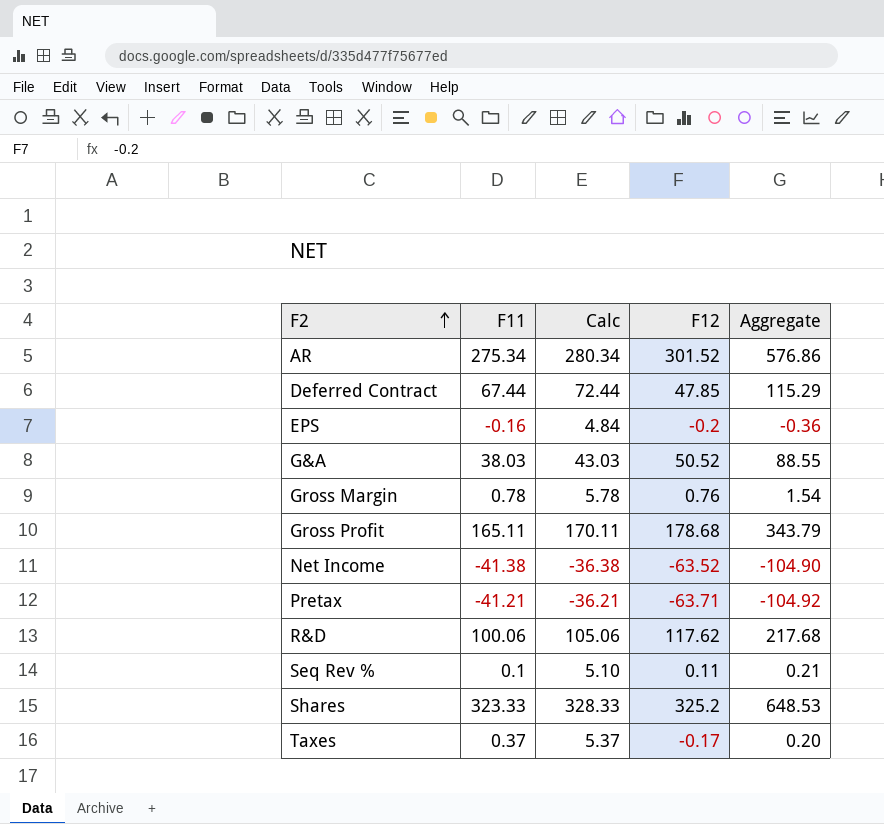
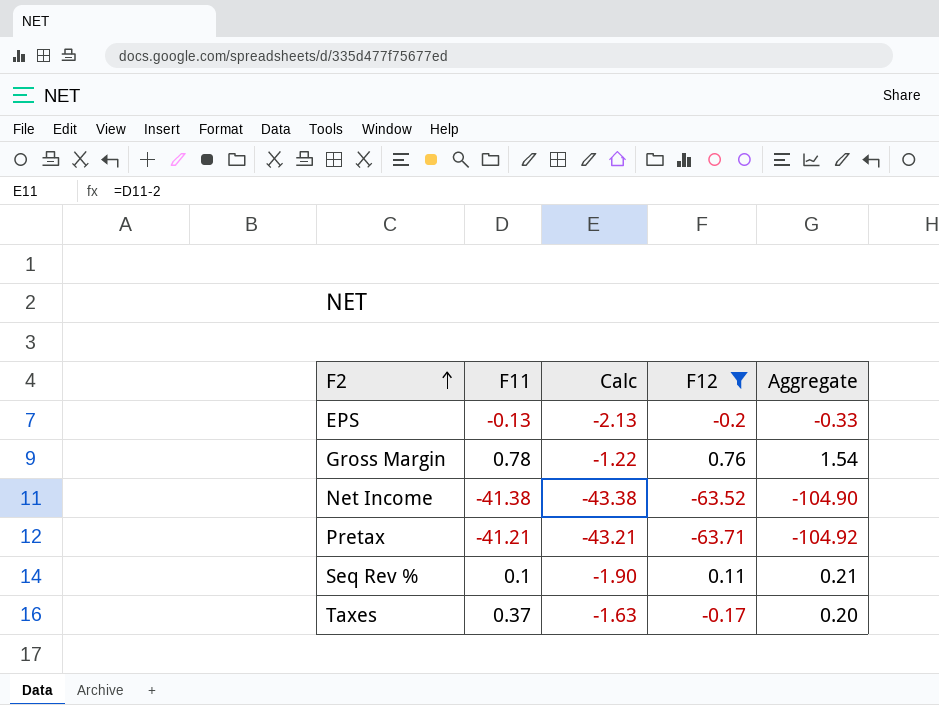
filter: none -> F12 <= 0.76
column Calc | formula: [F11] + 5 -> [F11] - 2
EPS | F11: -0.16 -> -0.13
EPS | Aggregate: -0.36 -> -0.33

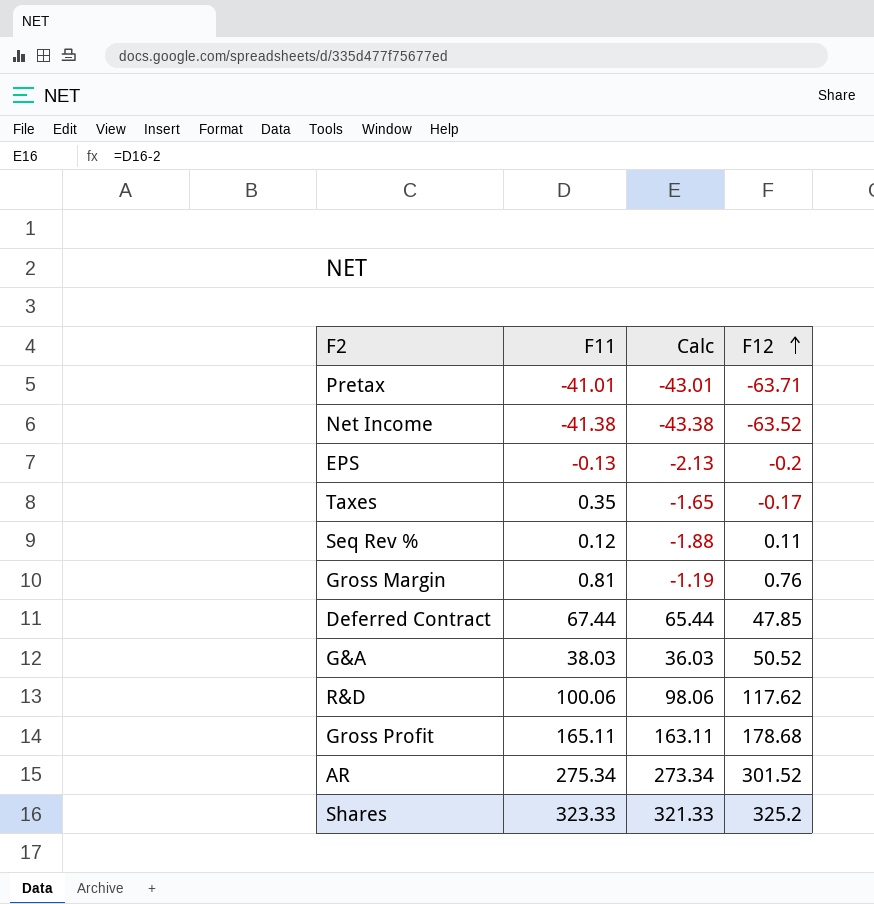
filter: F12 <= 0.76 -> none
row order: F2 ascending -> F12 ascending
column Aggregate | formula: [F11] + [F12] -> none
Pretax | F11: -41.21 -> -41.01
Pretax | Calc: -43.21 -> -43.01
Taxes | F11: 0.37 -> 0.35
Taxes | Calc: -1.63 -> -1.65
Seq Rev % | F11: 0.1 -> 0.12
Seq Rev % | Calc: -1.90 -> -1.88
Gross Margin | F11: 0.78 -> 0.81
Gross Margin | Calc: -1.22 -> -1.19

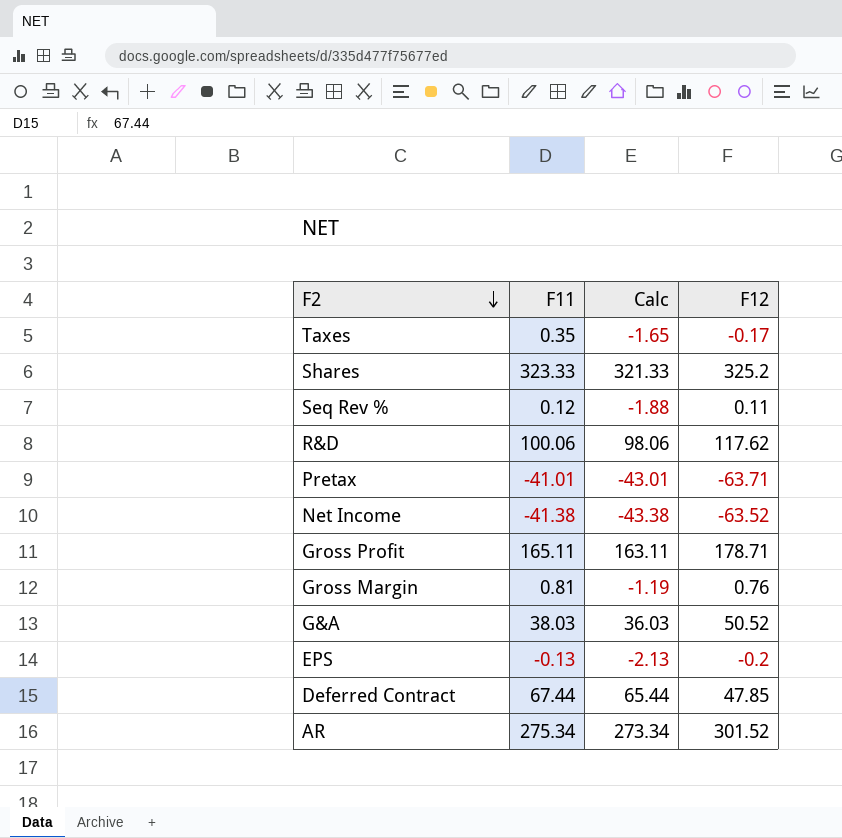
row order: F12 ascending -> F2 descending
Gross Profit | F12: 178.68 -> 178.71

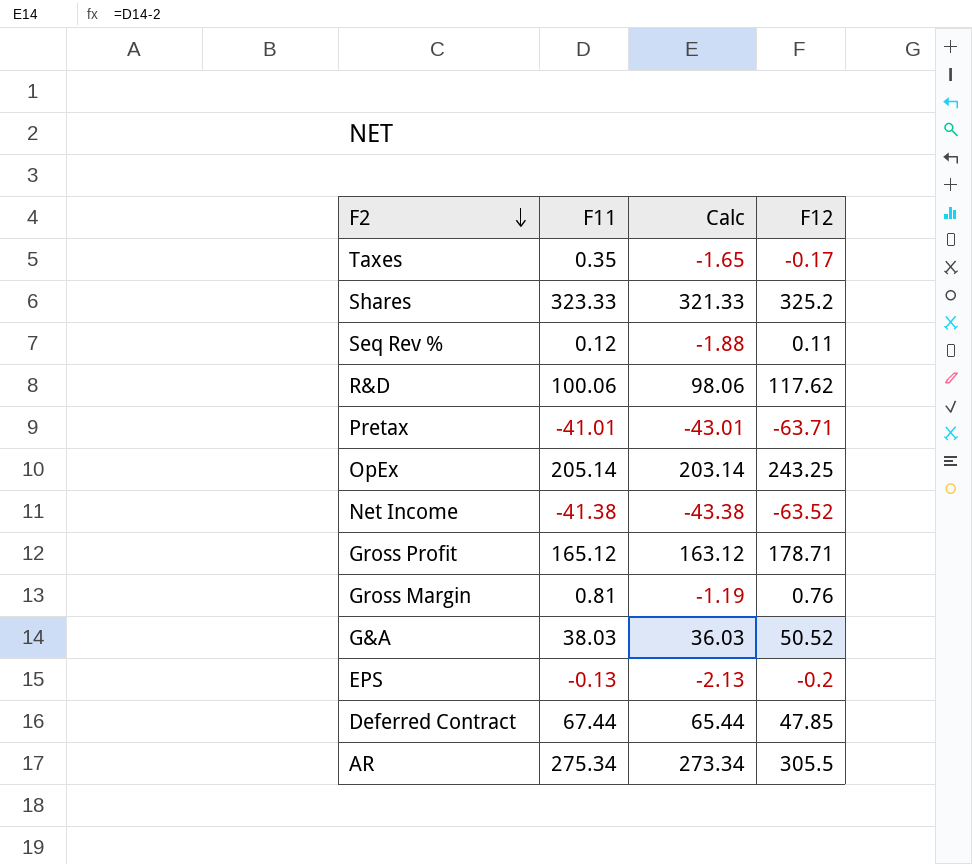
row OpEx: none -> 205.14 | 203.14 | 243.25
Gross Profit | F11: 165.11 -> 165.12
Gross Profit | Calc: 163.11 -> 163.12
AR | F12: 301.52 -> 305.5

